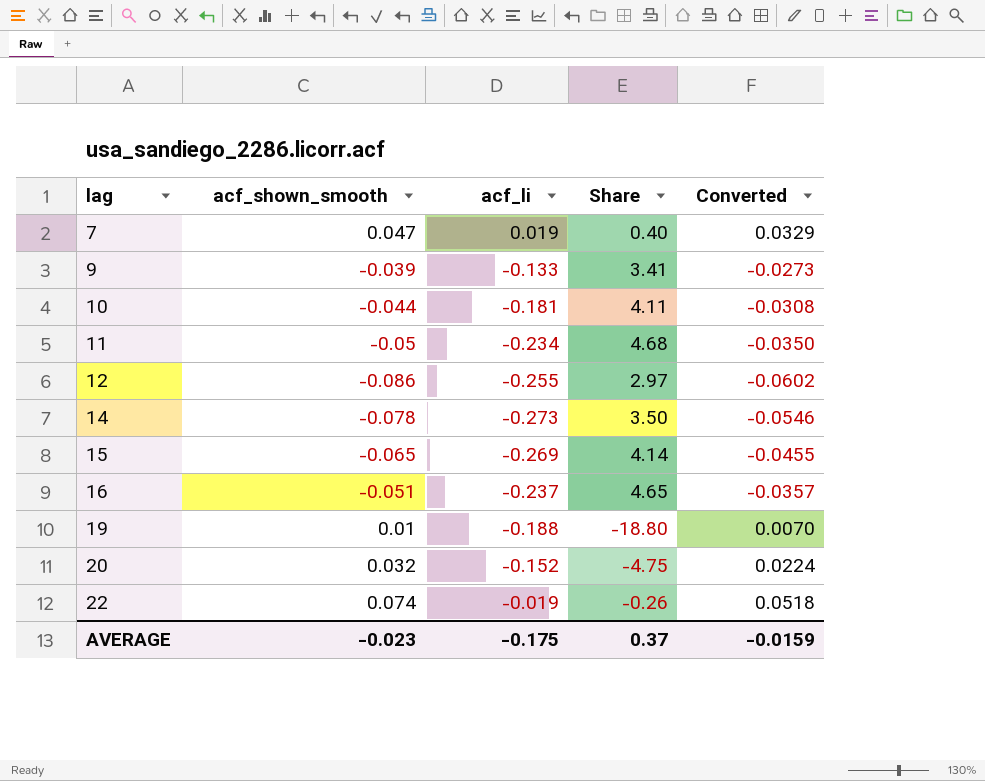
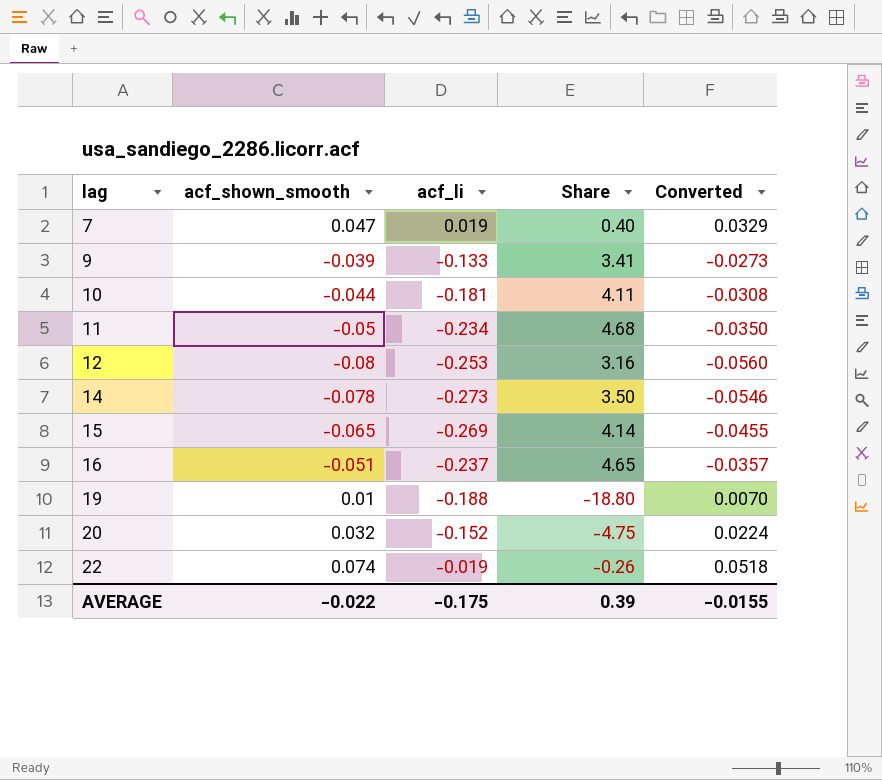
12 | acf_shown_smooth: -0.086 -> -0.08
12 | acf_li: -0.255 -> -0.253
12 | Share: 2.97 -> 3.16
12 | Converted: -0.0602 -> -0.0560
AVERAGE | acf_shown_smooth: -0.023 -> -0.022
AVERAGE | Share: 0.37 -> 0.39
AVERAGE | Converted: -0.0159 -> -0.0155

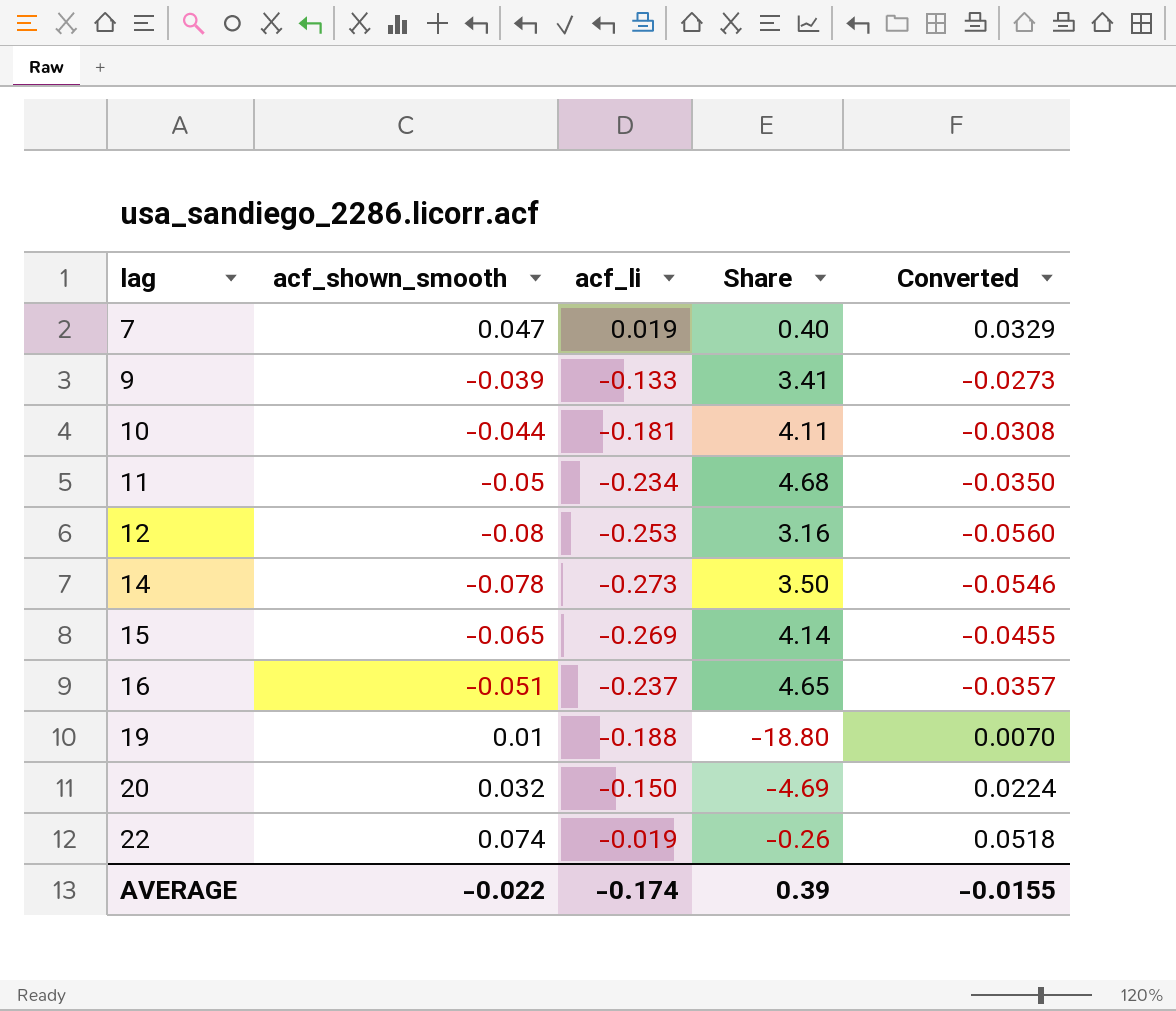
20 | acf_li: -0.152 -> -0.150
20 | Share: -4.75 -> -4.69
AVERAGE | acf_li: -0.175 -> -0.174

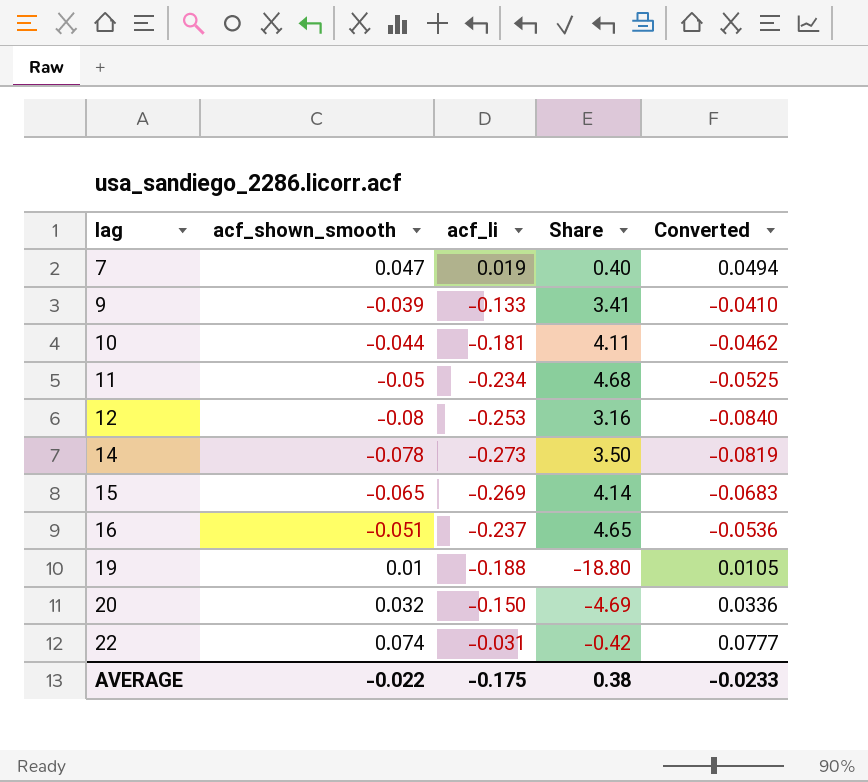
column Converted | formula: [acf_shown_smooth] * 0.7 -> [acf_shown_smooth] * 1.05
22 | acf_li: -0.019 -> -0.031
22 | Share: -0.26 -> -0.42
AVERAGE | acf_li: -0.174 -> -0.175
AVERAGE | Share: 0.39 -> 0.38
AVERAGE | Converted: -0.0155 -> -0.0233

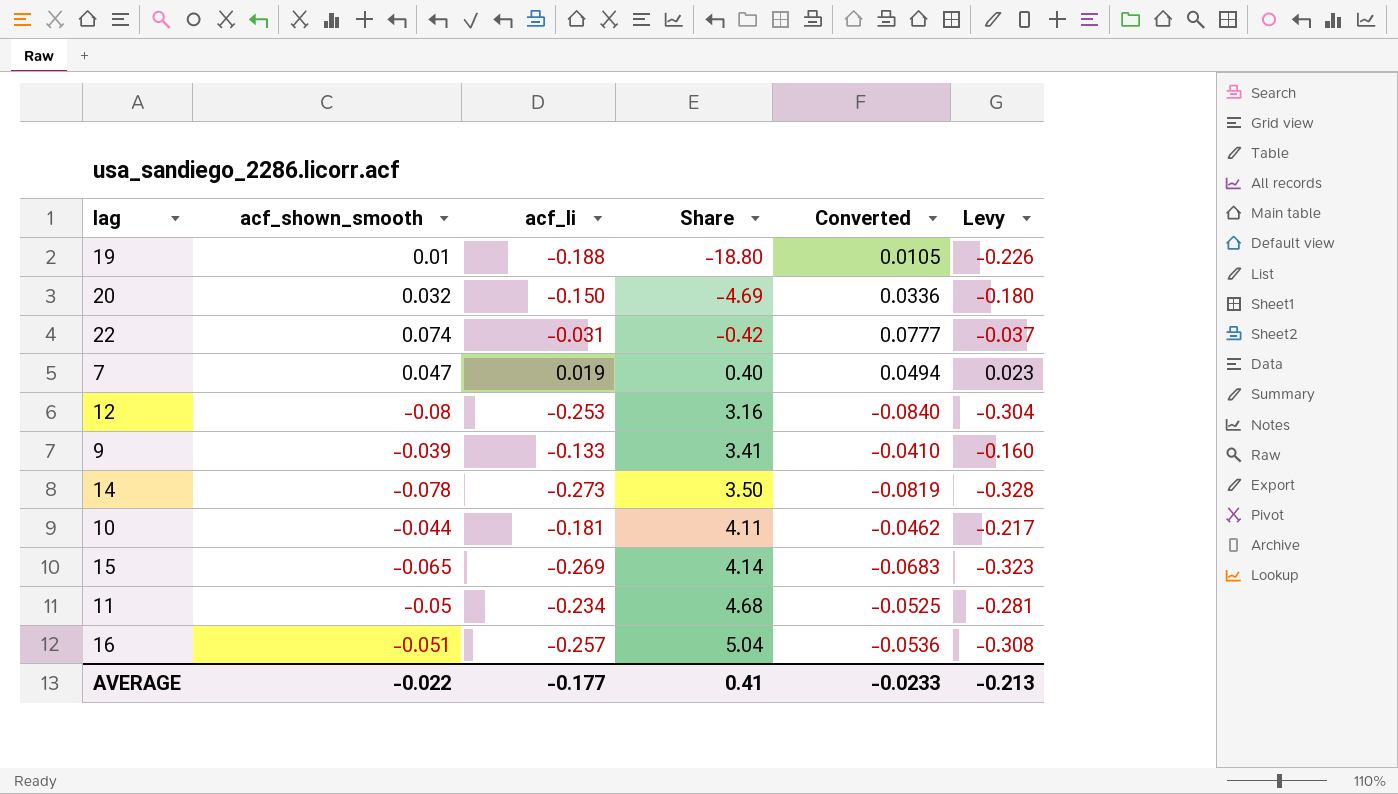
row order: lag ascending -> Share ascending
column Levy | formula: none -> [acf_li] * 1.2
16 | acf_li: -0.237 -> -0.257
16 | Share: 4.65 -> 5.04
AVERAGE | acf_li: -0.175 -> -0.177
AVERAGE | Share: 0.38 -> 0.41

